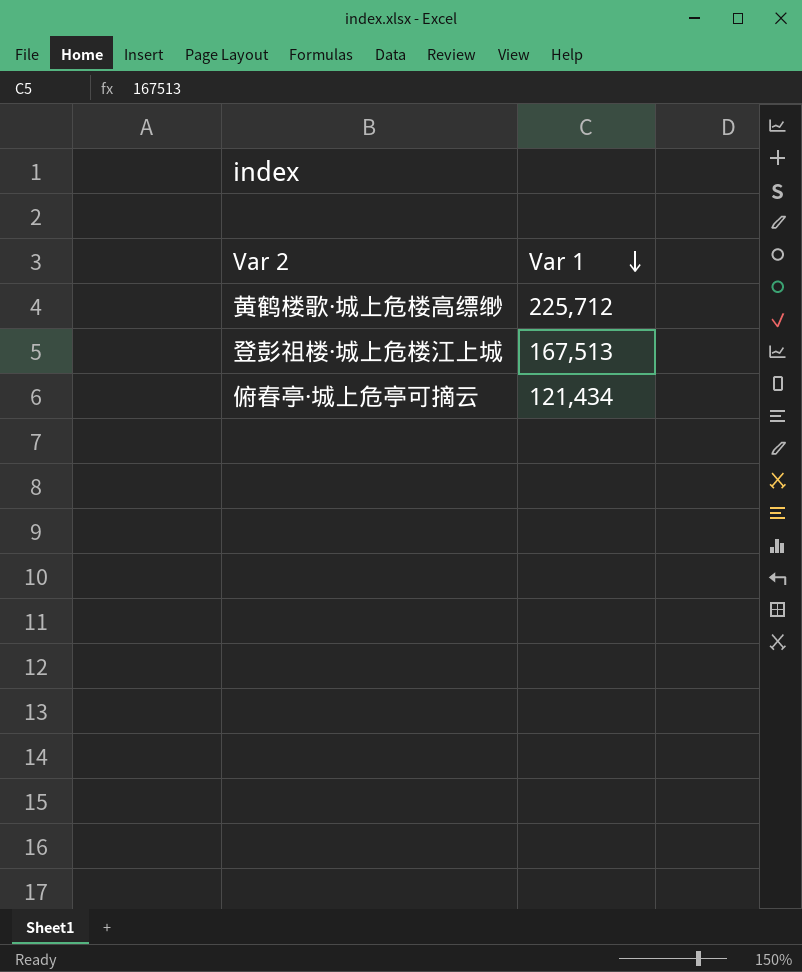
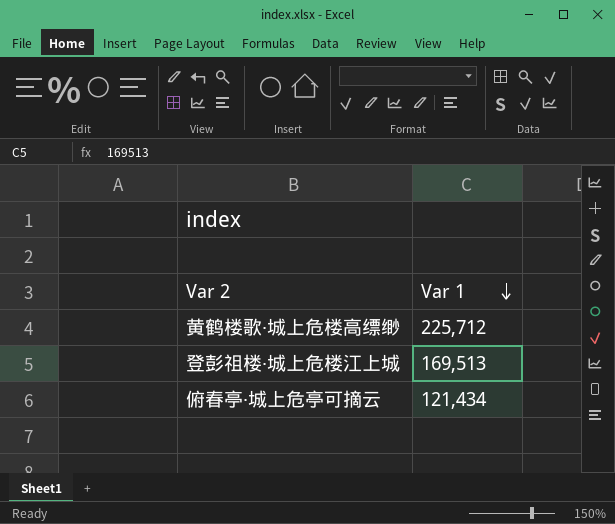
登彭祖楼·城上危楼江上城 | Var 1: 167,513 -> 169,513

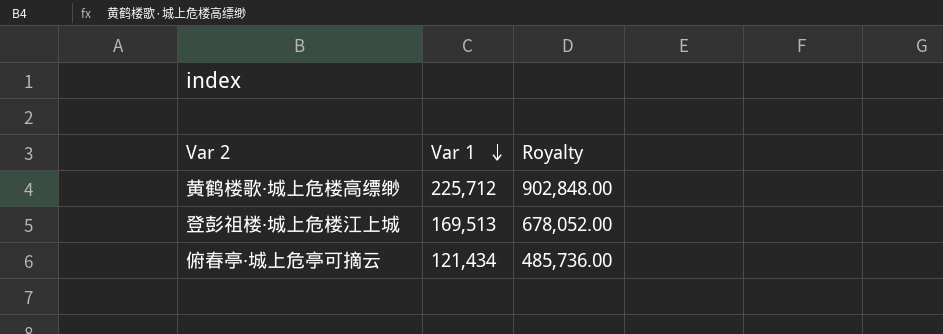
column Royalty | formula: none -> [Var 1] * 4

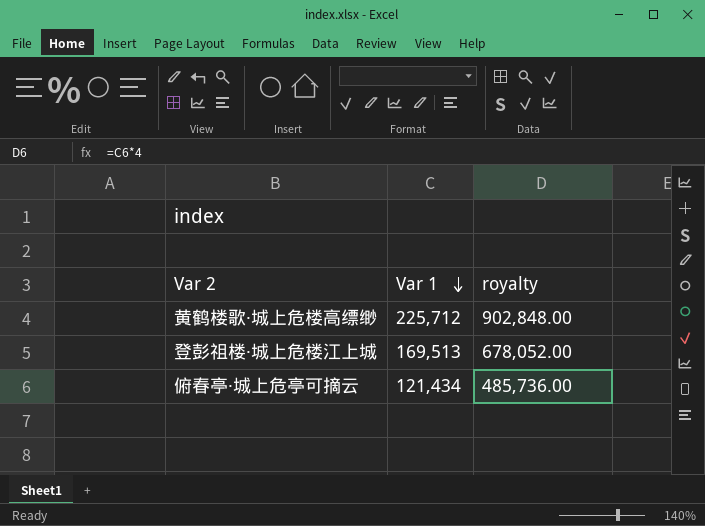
column name: Royalty -> royalty

